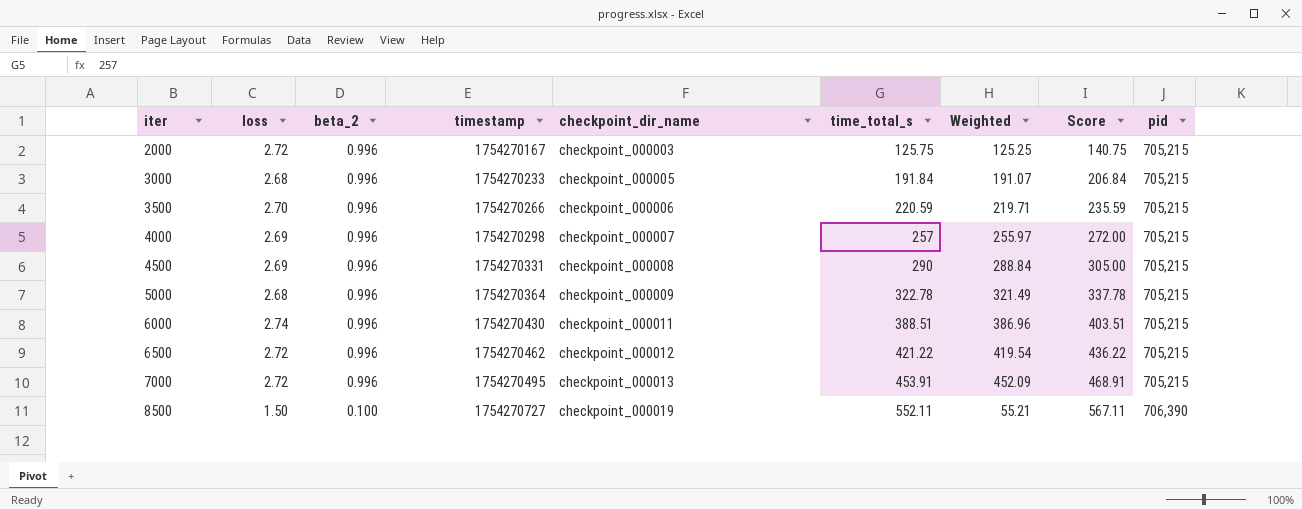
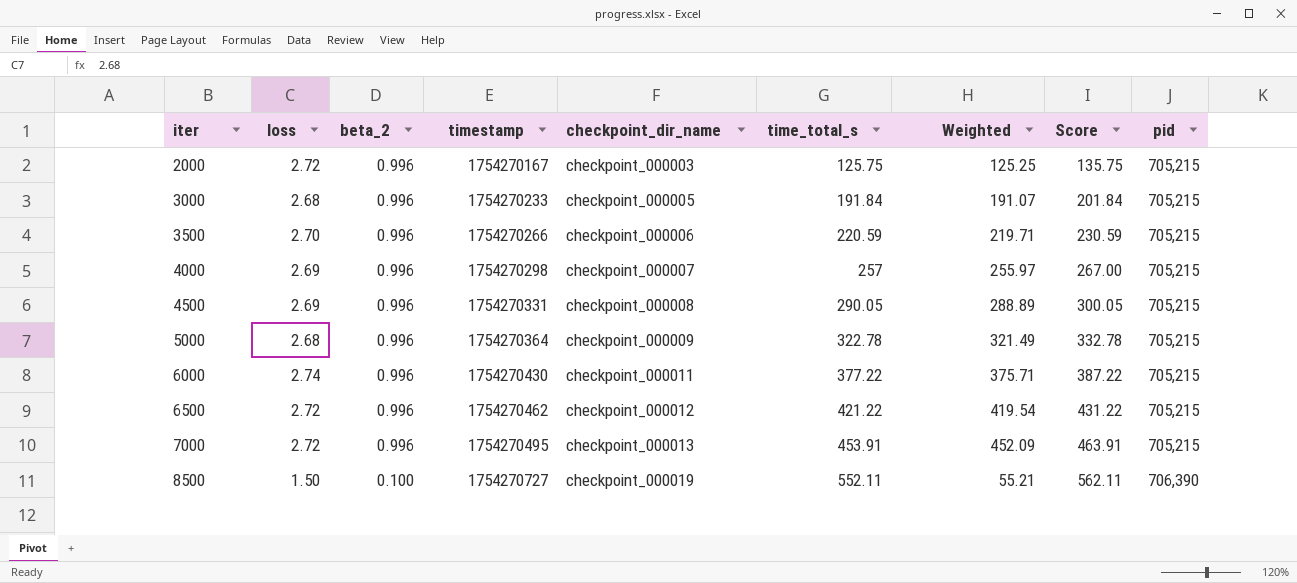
column Score | formula: [time_total_s] + 15 -> [time_total_s] + 10
4500 | time_total_s: 290 -> 290.05
4500 | Weighted: 288.84 -> 288.89
6000 | time_total_s: 388.51 -> 377.22
6000 | Weighted: 386.96 -> 375.71

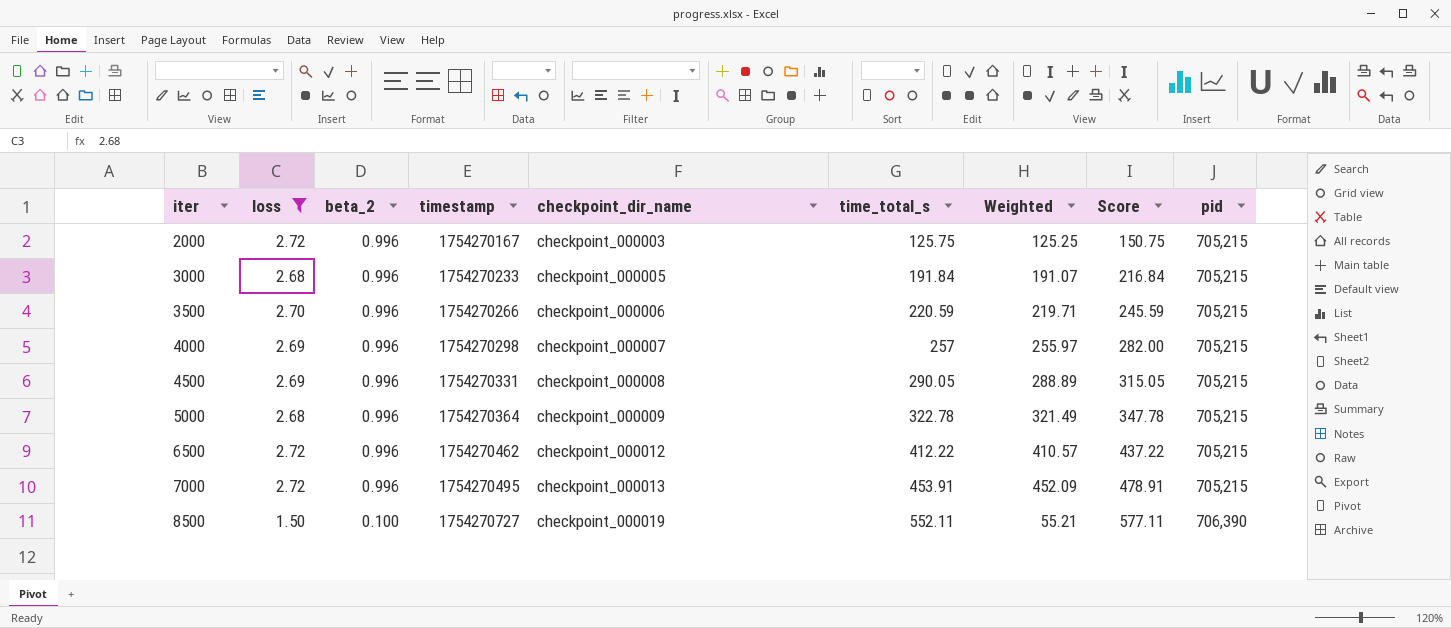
filter: none -> loss != 2.74
column Score | formula: [time_total_s] + 10 -> [time_total_s] + 25
6500 | time_total_s: 421.22 -> 412.22
6500 | Weighted: 419.54 -> 410.57

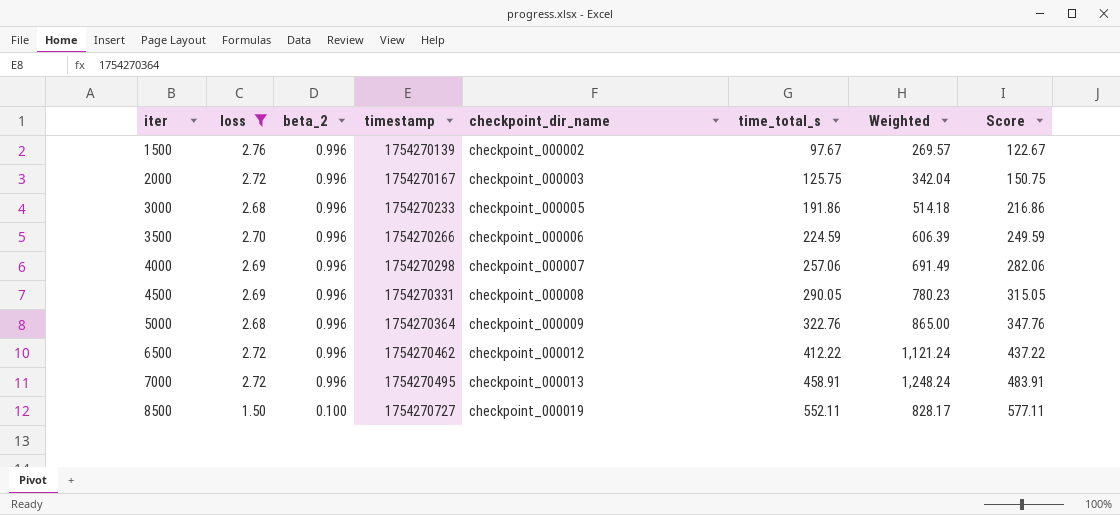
column pid | position: 9 -> none
column Weighted | formula: [beta_2] * [time_total_s] -> [loss] * [time_total_s]
row 1500: none -> 2.76 | 0.996 | 1754270139 | checkpoint_000002 | 97.67 | 269.57 | 122.67
3000 | time_total_s: 191.84 -> 191.86
3000 | Score: 216.84 -> 216.86
3500 | time_total_s: 220.59 -> 224.59
3500 | Score: 245.59 -> 249.59
4000 | time_total_s: 257 -> 257.06
4000 | Score: 282.00 -> 282.06
5000 | time_total_s: 322.78 -> 322.76
5000 | Score: 347.78 -> 347.76
7000 | time_total_s: 453.91 -> 458.91
7000 | Score: 478.91 -> 483.91

